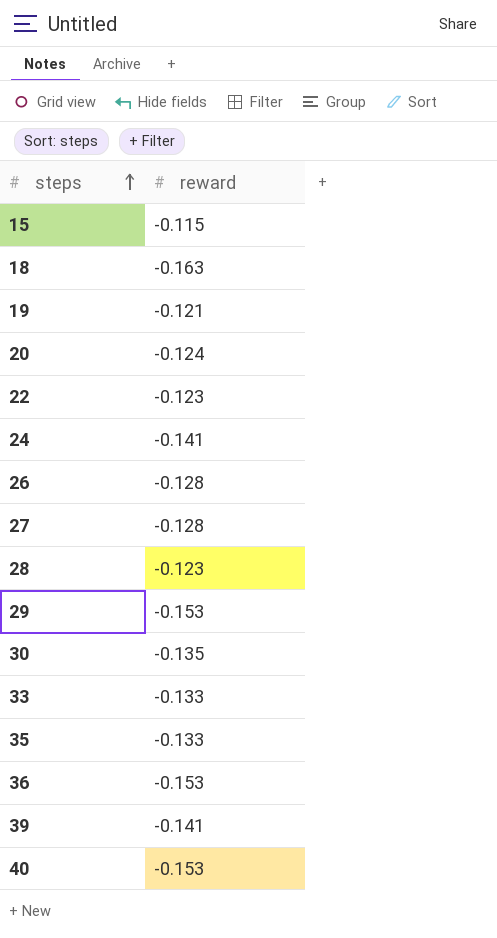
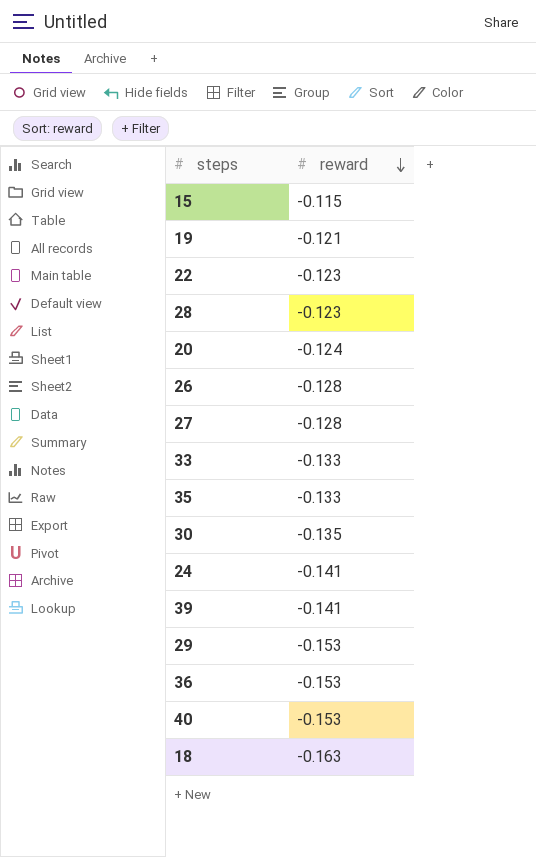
row order: steps ascending -> reward descending

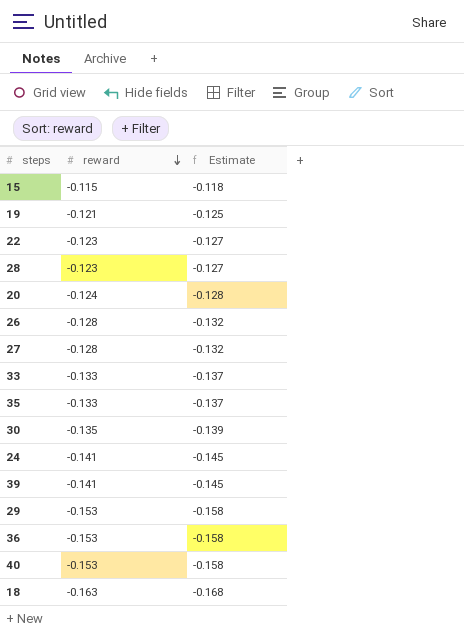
column Estimate | formula: none -> [reward] * 1.03

